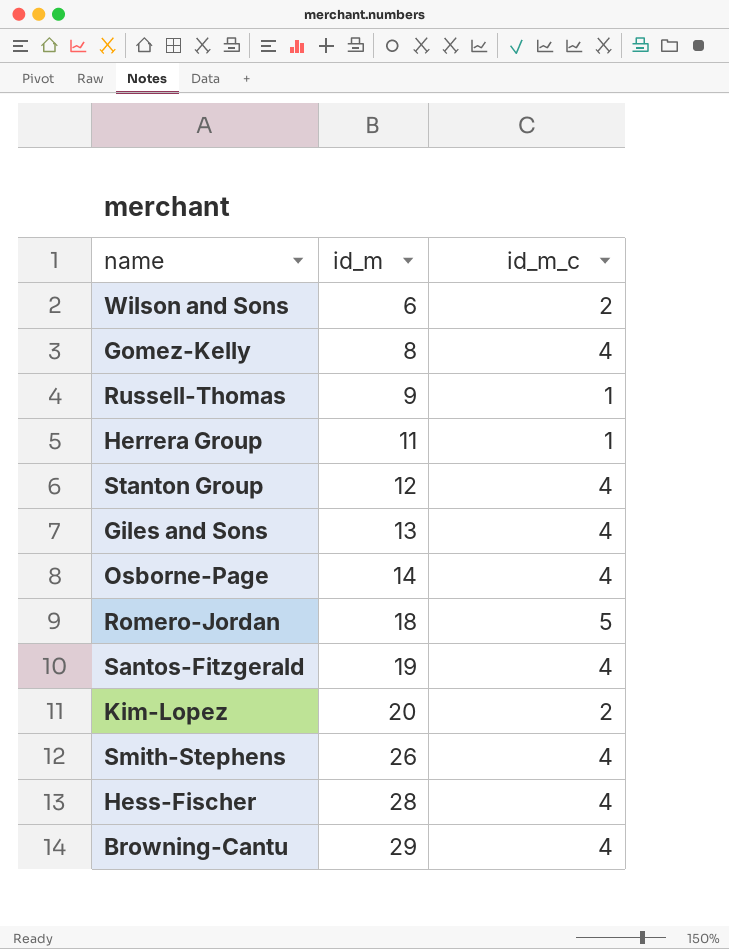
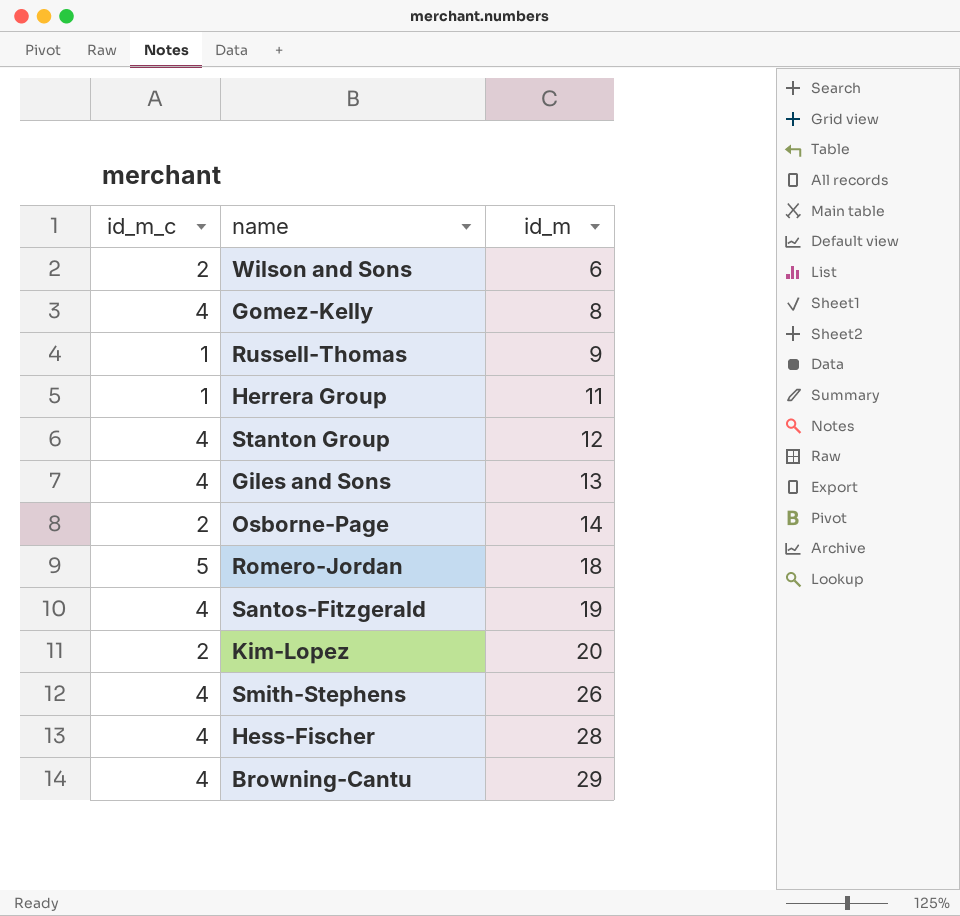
column id_m_c | position: 3 -> 1
Osborne-Page | id_m_c: 4 -> 2

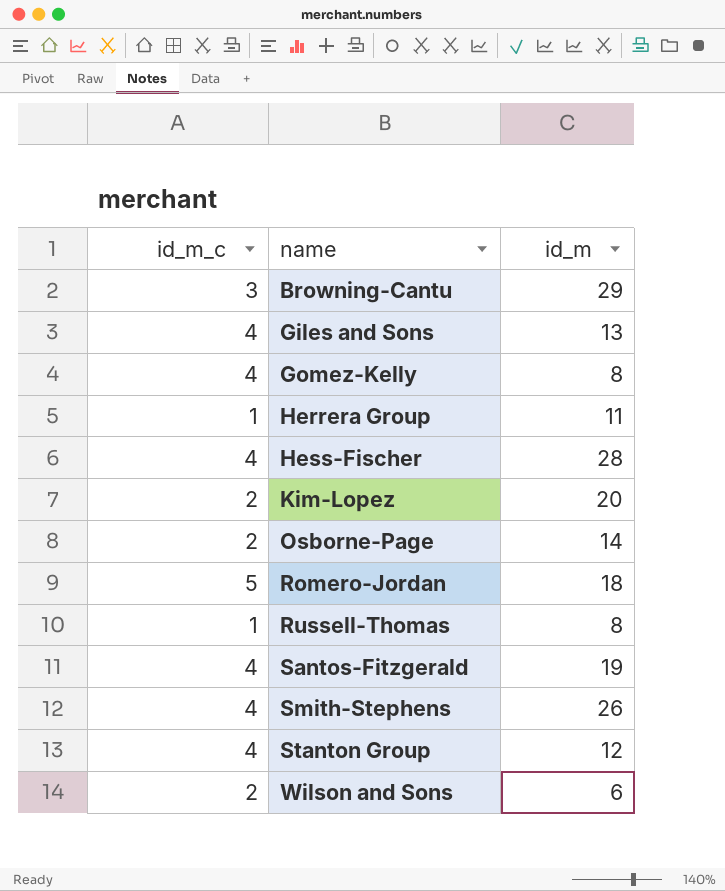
row order: id_m ascending -> name ascending
Browning-Cantu | id_m_c: 4 -> 3
Russell-Thomas | id_m: 9 -> 8

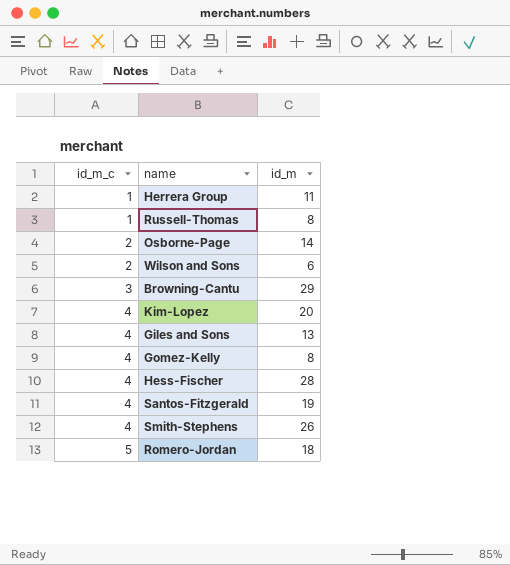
row order: name ascending -> id_m_c ascending
row Stanton Group: 4 | 12 -> none
Kim-Lopez | id_m_c: 2 -> 4

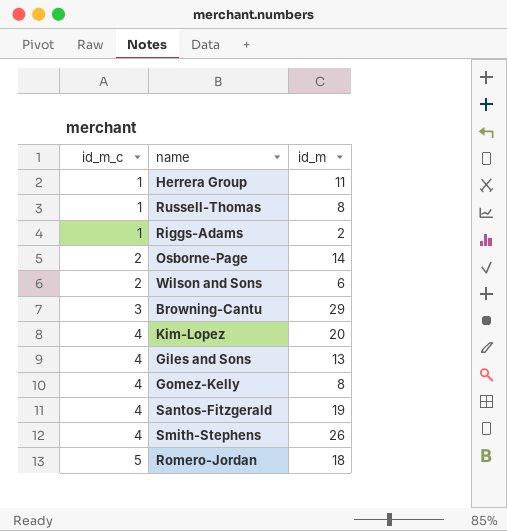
row Hess-Fischer: 4 | 28 -> none
row Riggs-Adams: none -> 1 | 2

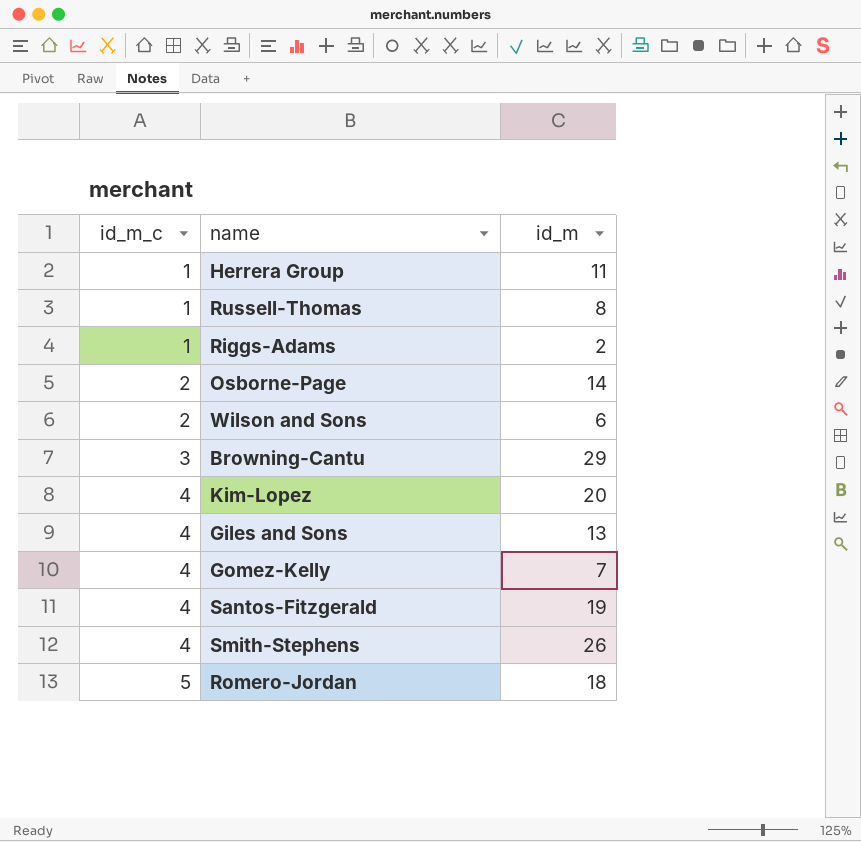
Gomez-Kelly | id_m: 8 -> 7

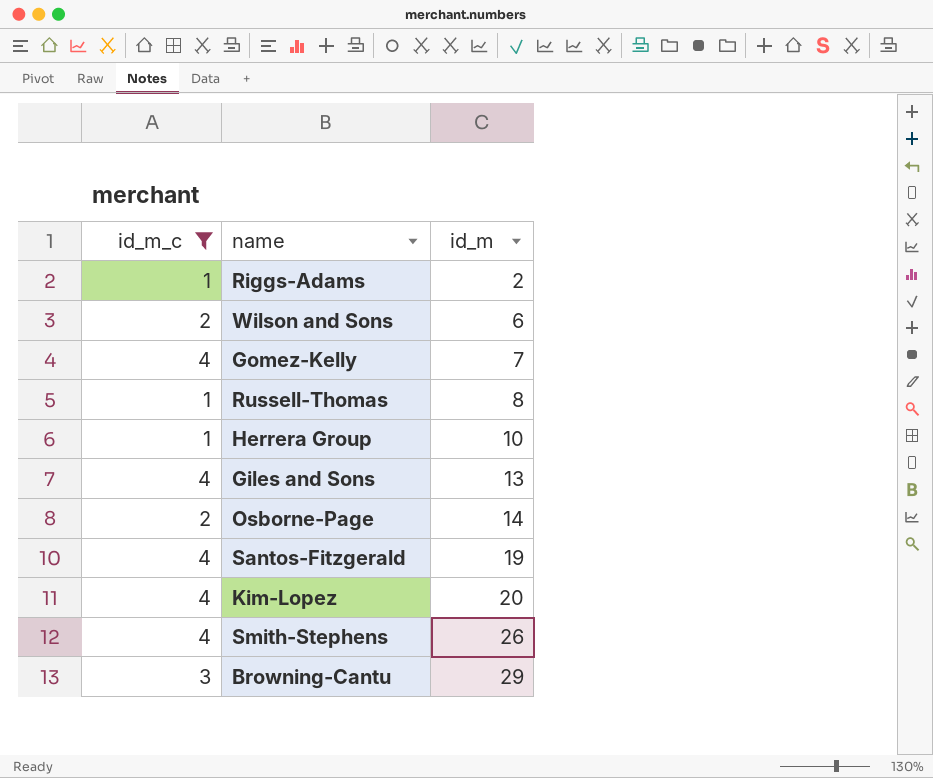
filter: none -> id_m_c != 5
row order: id_m_c ascending -> id_m ascending
Herrera Group | id_m: 11 -> 10

